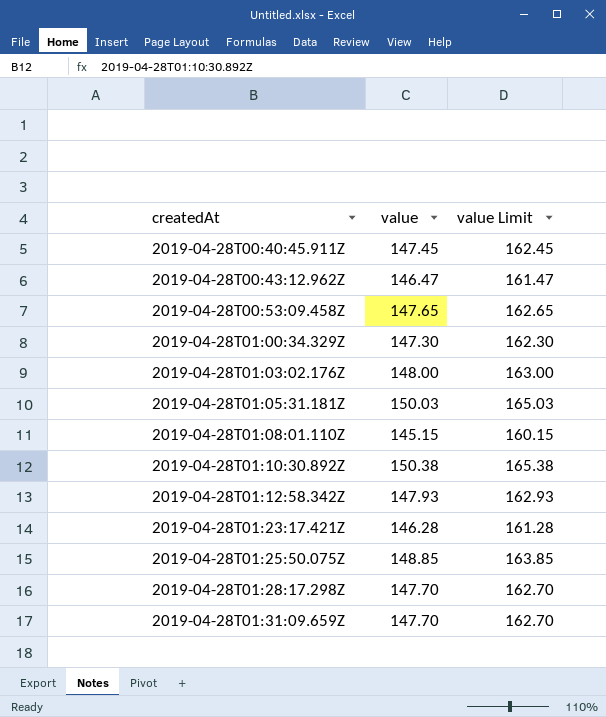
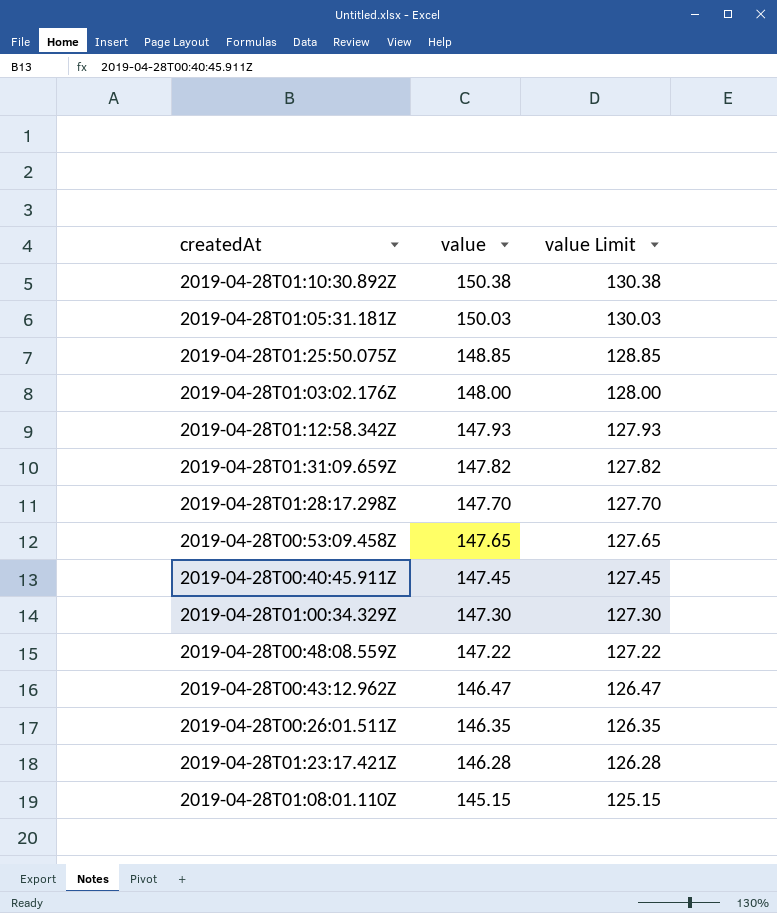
row order: createdAt ascending -> value descending
column value Limit | formula: [value] + 15 -> [value] - 20
2019-04-28T01:31:09.659Z | value: 147.70 -> 147.82
row 2019-04-28T00:48:08.559Z: none -> 147.22 | 127.22
row 2019-04-28T00:26:01.511Z: none -> 146.35 | 126.35

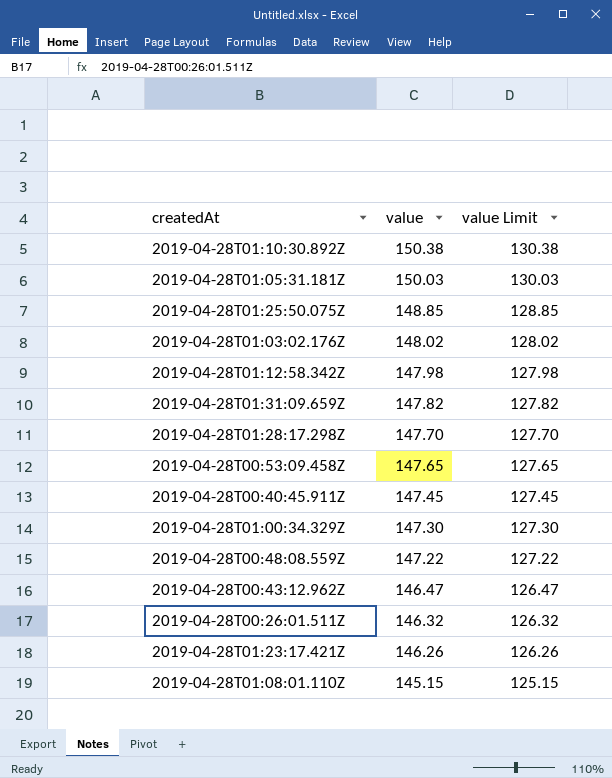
2019-04-28T01:03:02.176Z | value: 148.00 -> 148.02
2019-04-28T01:03:02.176Z | value Limit: 128.00 -> 128.02
2019-04-28T01:12:58.342Z | value: 147.93 -> 147.98
2019-04-28T01:12:58.342Z | value Limit: 127.93 -> 127.98
2019-04-28T00:26:01.511Z | value: 146.35 -> 146.32
2019-04-28T00:26:01.511Z | value Limit: 126.35 -> 126.32
2019-04-28T01:23:17.421Z | value: 146.28 -> 146.26
2019-04-28T01:23:17.421Z | value Limit: 126.28 -> 126.26

